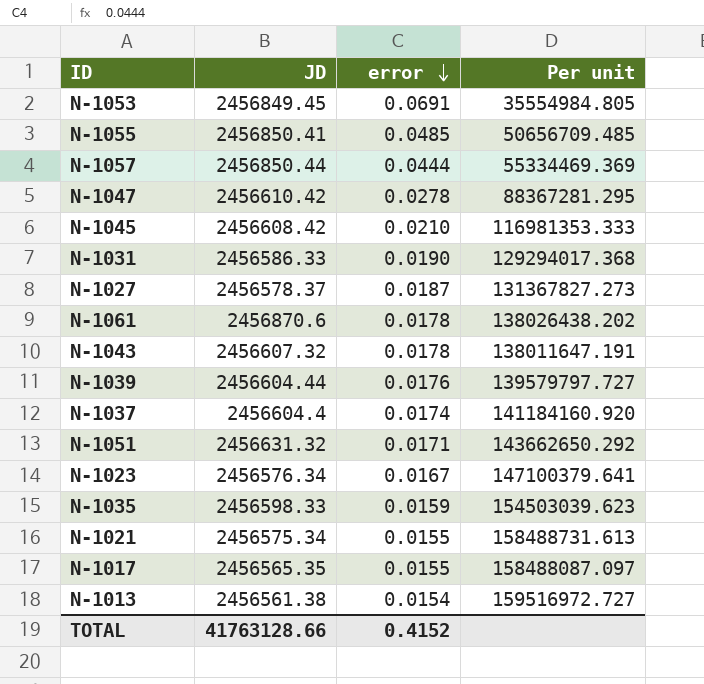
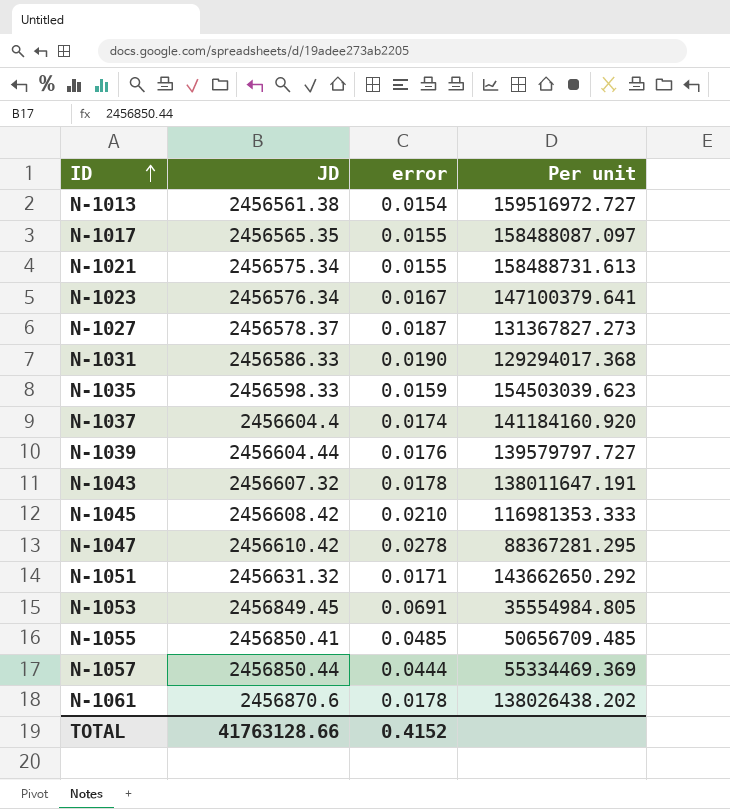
row order: error descending -> ID ascending

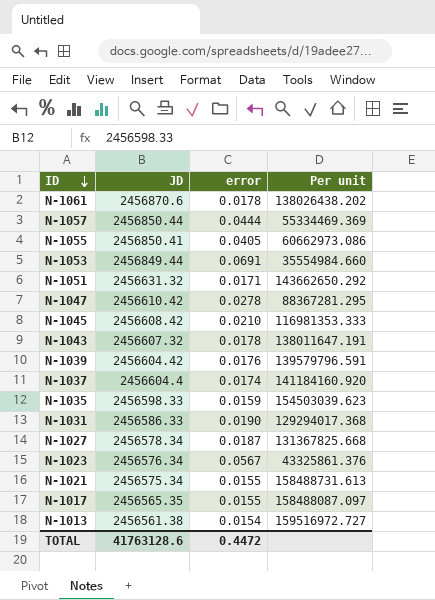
row order: ID ascending -> ID descending
N-1055 | error: 0.0485 -> 0.0405
N-1055 | Per unit: 50656709.485 -> 60662973.086
N-1053 | JD: 2456849.45 -> 2456849.44
N-1053 | Per unit: 35554984.805 -> 35554984.660
N-1039 | JD: 2456604.44 -> 2456604.42
N-1039 | Per unit: 139579797.727 -> 139579796.591
N-1027 | JD: 2456578.37 -> 2456578.34
N-1027 | Per unit: 131367827.273 -> 131367825.668
N-1023 | error: 0.0167 -> 0.0567
N-1023 | Per unit: 147100379.641 -> 43325861.376
TOTAL | JD: 41763128.66 -> 41763128.6
TOTAL | error: 0.4152 -> 0.4472

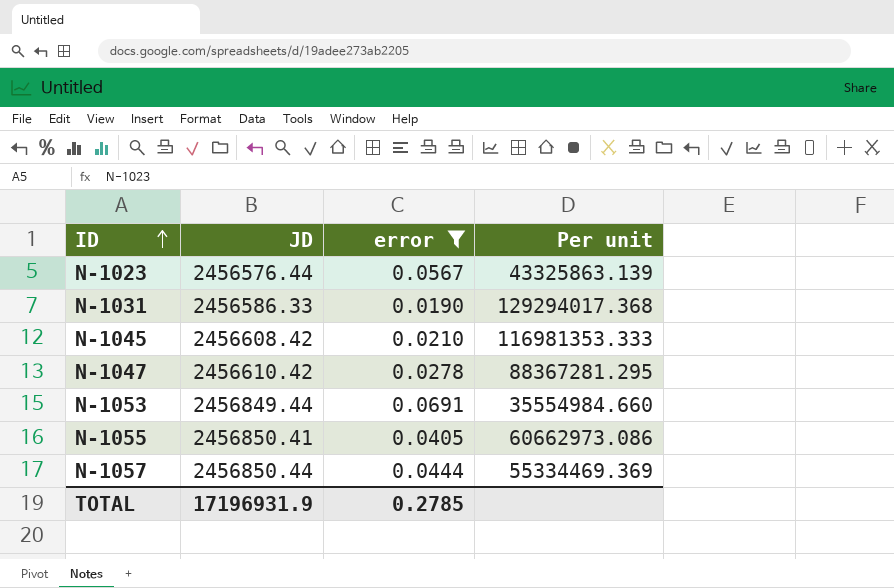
filter: none -> error >= 0.0190
row order: ID descending -> ID ascending
N-1023 | JD: 2456576.34 -> 2456576.44
N-1023 | Per unit: 43325861.376 -> 43325863.139
TOTAL | JD: 41763128.6 -> 17196931.9
TOTAL | error: 0.4472 -> 0.2785

